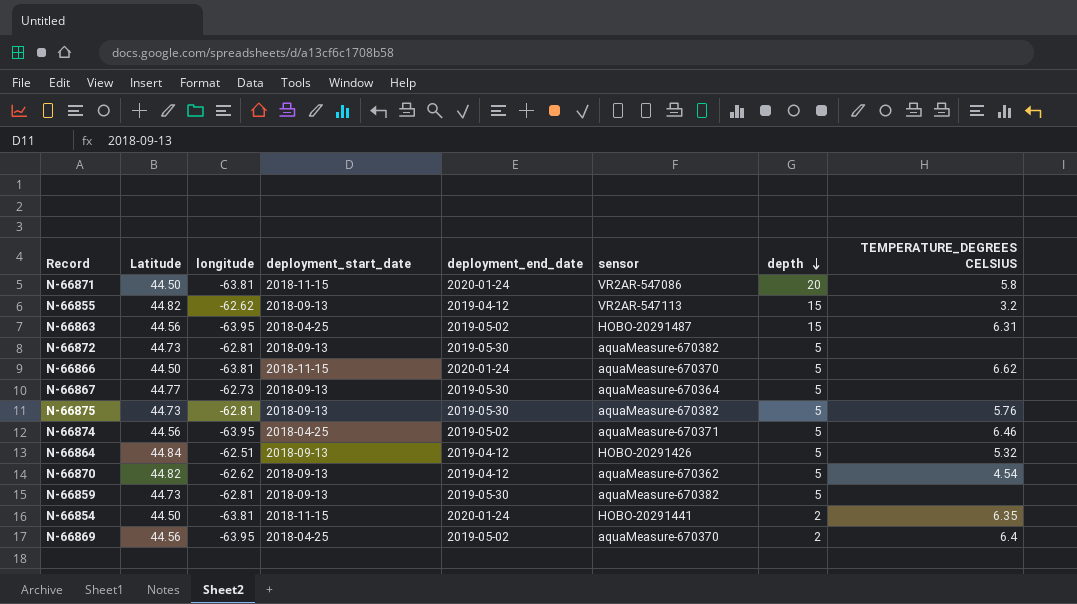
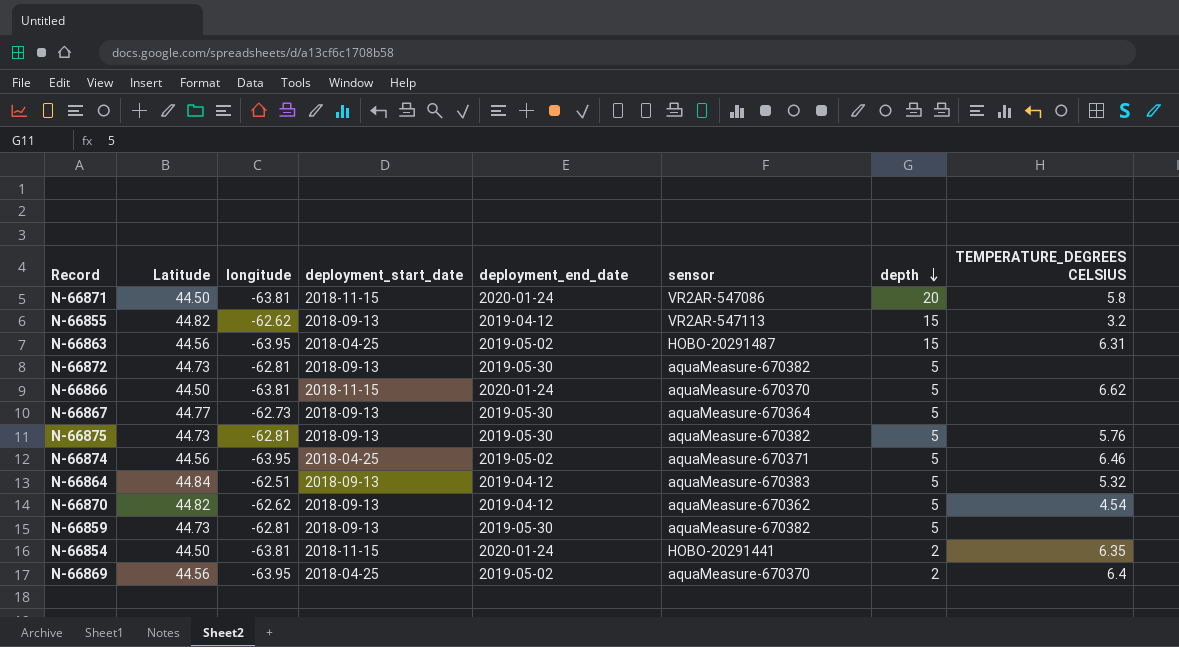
N-66864 | sensor: HOBO-20291426 -> aquaMeasure-670383

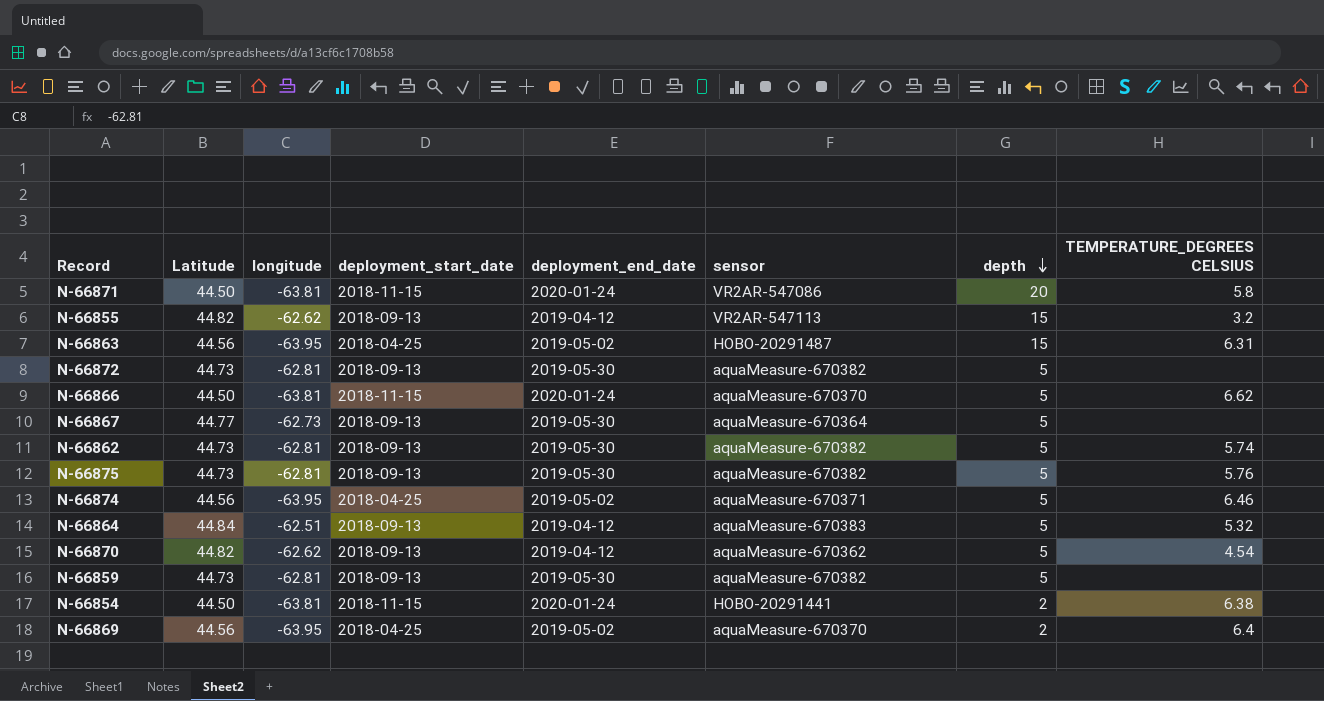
row N-66862: none -> 44.73 | -62.81 | 2018-09-13 | 2019-05-30 | aquaMeasure-670382 | 5 | 5.74
N-66854 | TEMPERATURE_DEGREES CELSIUS: 6.35 -> 6.38

